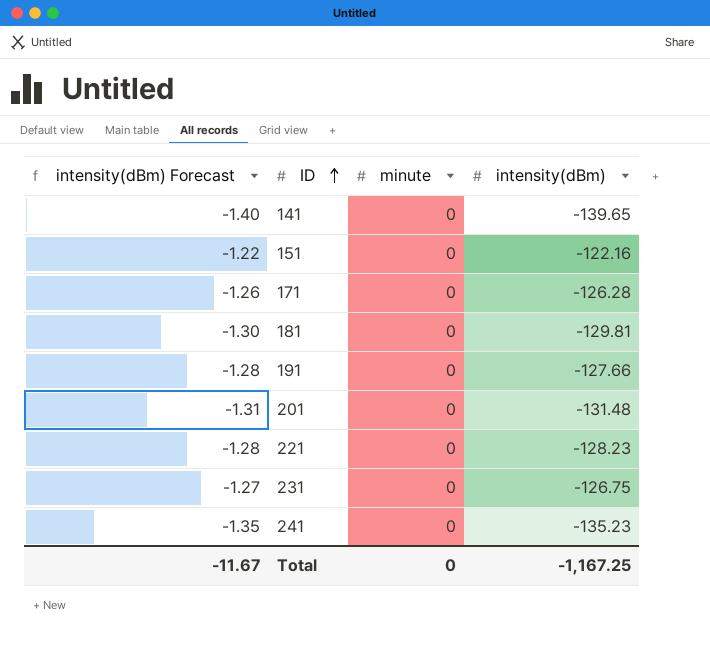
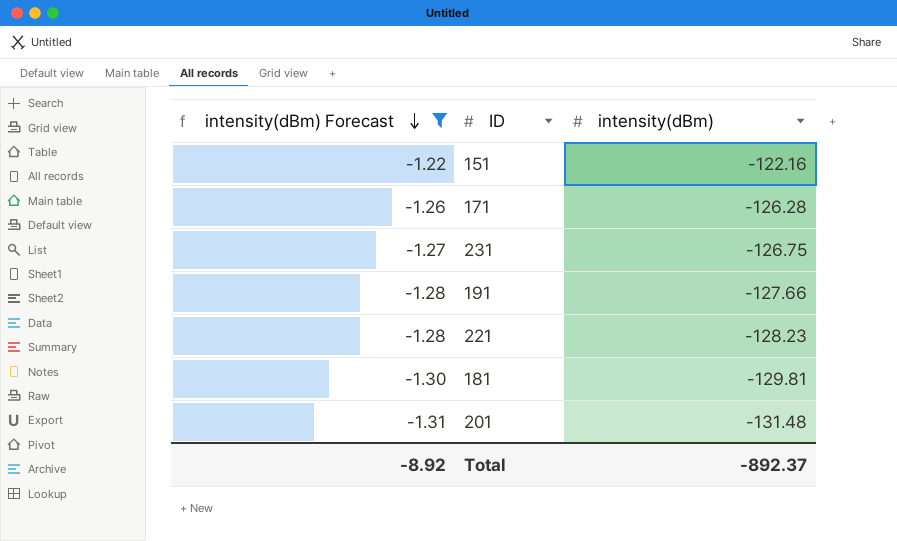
filter: none -> intensity(dBm) Forecast >= -1.31
row order: ID ascending -> intensity(dBm) Forecast descending
column minute | position: 3 -> none
Total | intensity(dBm) Forecast: -11.67 -> -8.92
Total | intensity(dBm): -1,167.25 -> -892.37

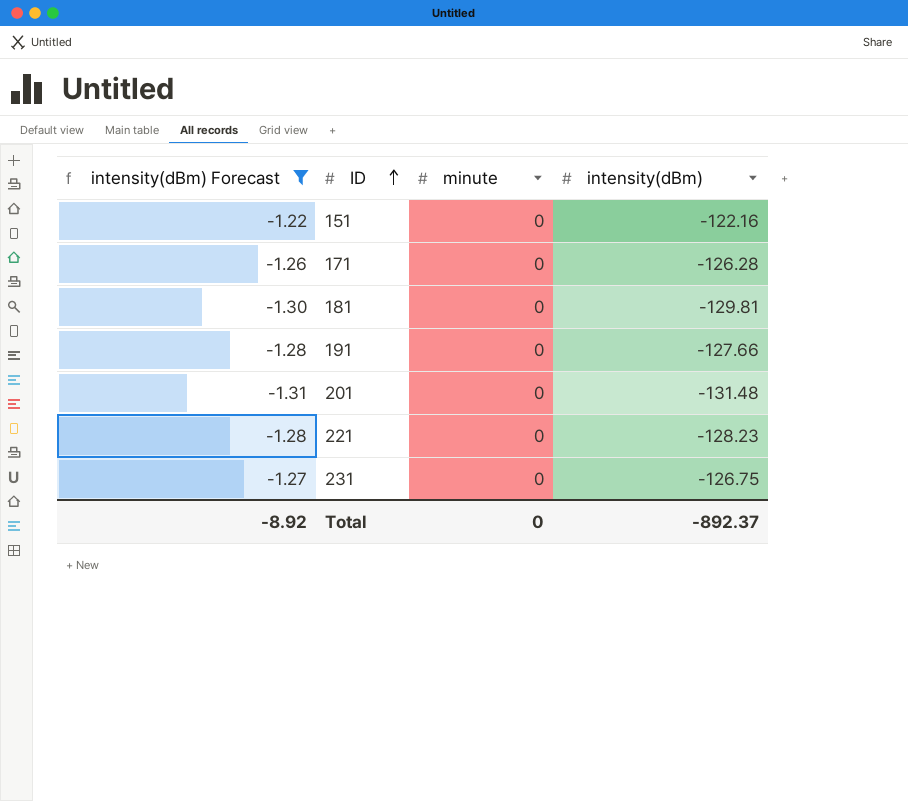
row order: intensity(dBm) Forecast descending -> ID ascending
column minute | position: none -> 3

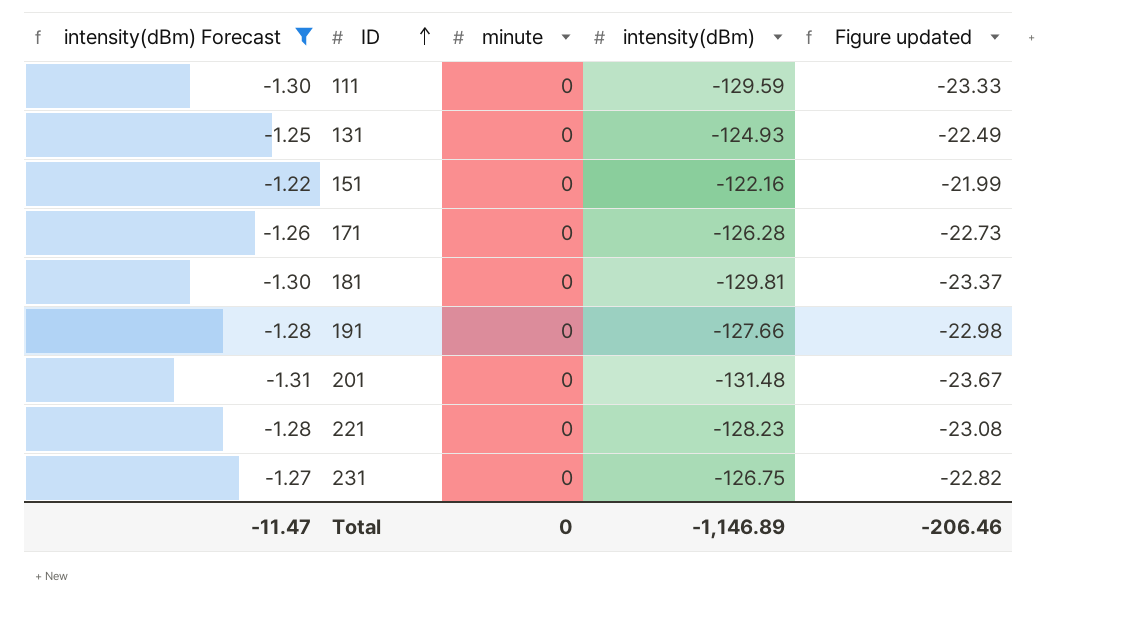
column Figure updated | formula: none -> [intensity(dBm)] * 0.18
row 111: none -> -1.30 | 0 | -129.59 | -23.33
row 131: none -> -1.25 | 0 | -124.93 | -22.49
Total | intensity(dBm) Forecast: -8.92 -> -11.47
Total | intensity(dBm): -892.37 -> -1,146.89

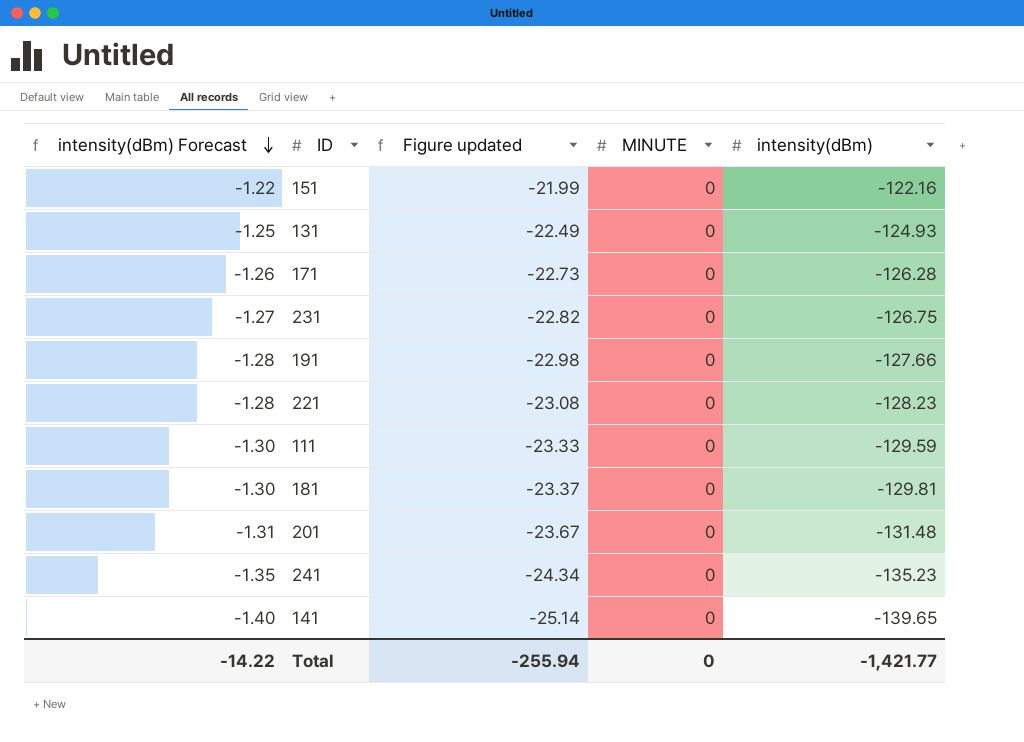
filter: intensity(dBm) Forecast >= -1.31 -> none
row order: ID ascending -> intensity(dBm) Forecast descending
column Figure updated | position: 5 -> 3
column name: minute -> MINUTE
Total | intensity(dBm) Forecast: -11.47 -> -14.22
Total | Figure updated: -206.46 -> -255.94
Total | intensity(dBm): -1,146.89 -> -1,421.77

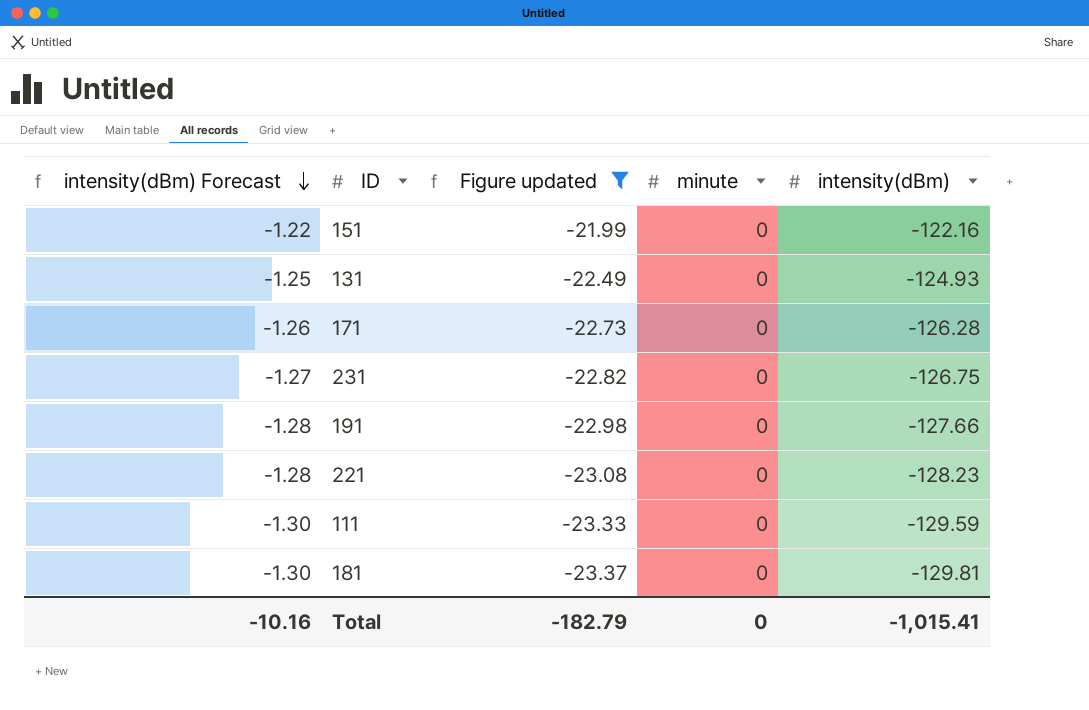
filter: none -> Figure updated >= -23.37
column name: MINUTE -> minute
Total | intensity(dBm) Forecast: -14.22 -> -10.16
Total | Figure updated: -255.94 -> -182.79
Total | intensity(dBm): -1,421.77 -> -1,015.41

